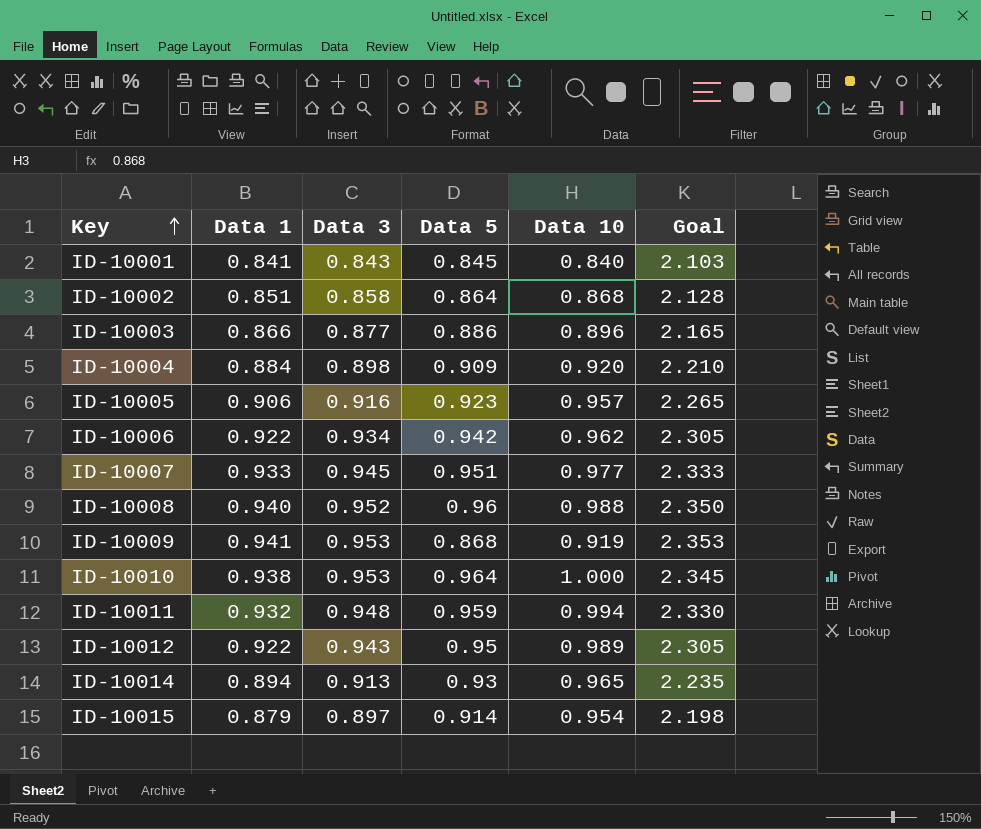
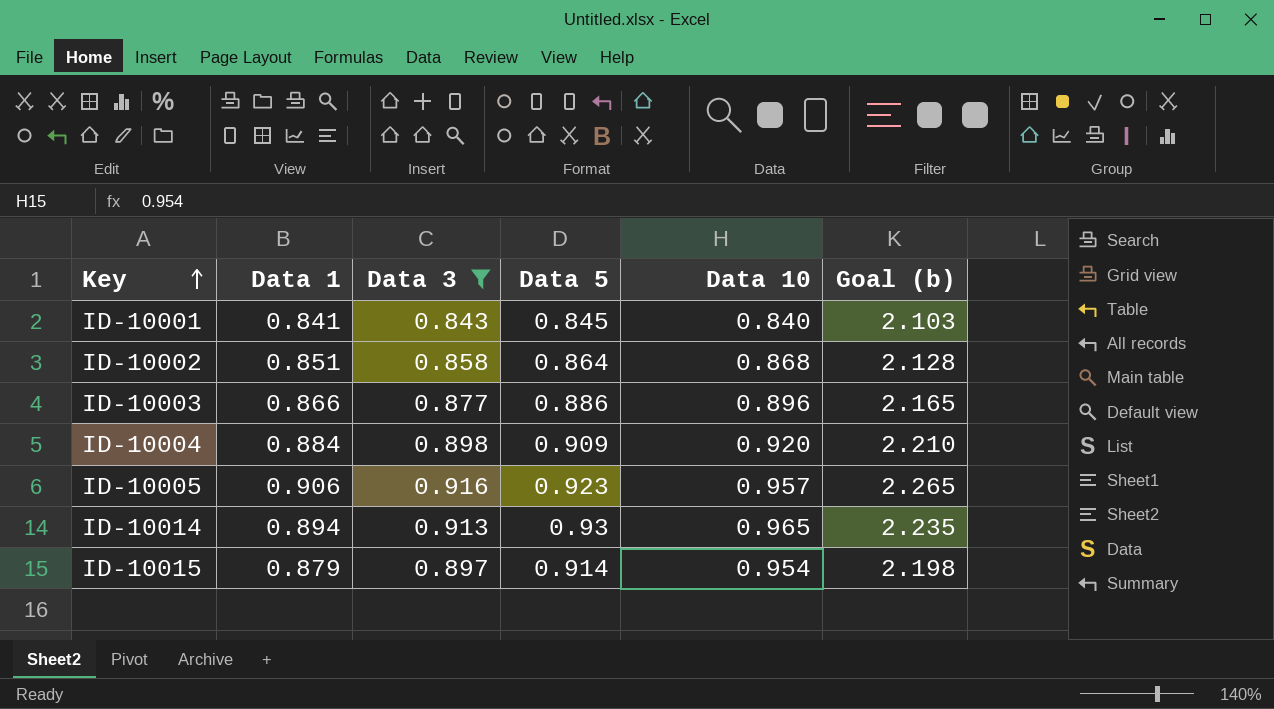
filter: none -> Data 3 <= 0.916
column name: Goal -> Goal (b)

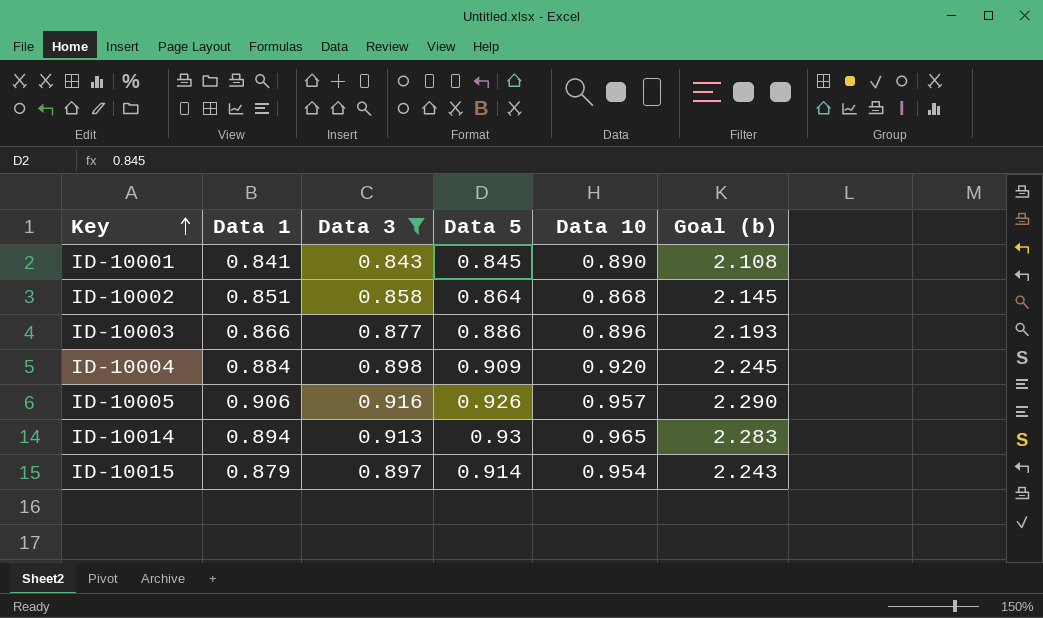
column Goal (b) | formula: [Data 1] * 2.5 -> [Data 3] * 2.5
ID-10001 | Data 10: 0.840 -> 0.890
ID-10005 | Data 5: 0.923 -> 0.926

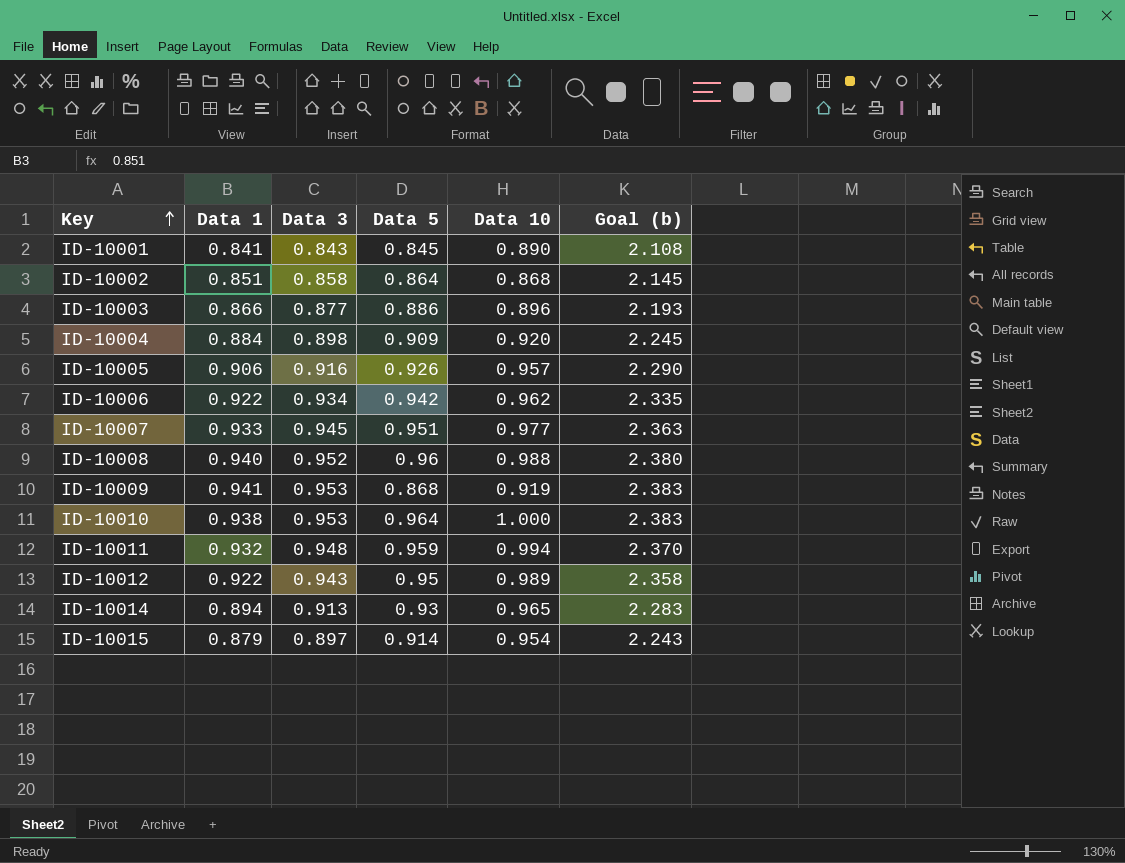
filter: Data 3 <= 0.916 -> none

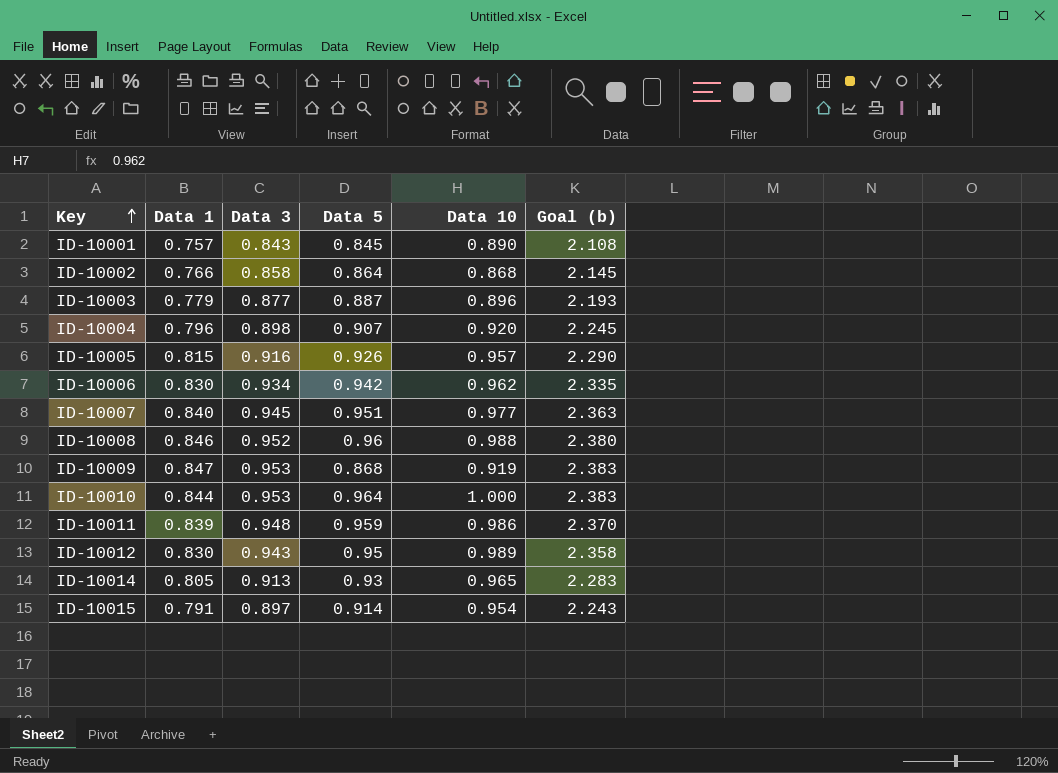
ID-10001 | Data 1: 0.841 -> 0.757
ID-10002 | Data 1: 0.851 -> 0.766
ID-10003 | Data 1: 0.866 -> 0.779
ID-10003 | Data 5: 0.886 -> 0.887
ID-10004 | Data 1: 0.884 -> 0.796
ID-10004 | Data 5: 0.909 -> 0.907
ID-10005 | Data 1: 0.906 -> 0.815
ID-10006 | Data 1: 0.922 -> 0.830
ID-10007 | Data 1: 0.933 -> 0.840
ID-10008 | Data 1: 0.940 -> 0.846
ID-10009 | Data 1: 0.941 -> 0.847
ID-10010 | Data 1: 0.938 -> 0.844
ID-10011 | Data 1: 0.932 -> 0.839
ID-10011 | Data 10: 0.994 -> 0.986
ID-10012 | Data 1: 0.922 -> 0.830
ID-10014 | Data 1: 0.894 -> 0.805
ID-10015 | Data 1: 0.879 -> 0.791

